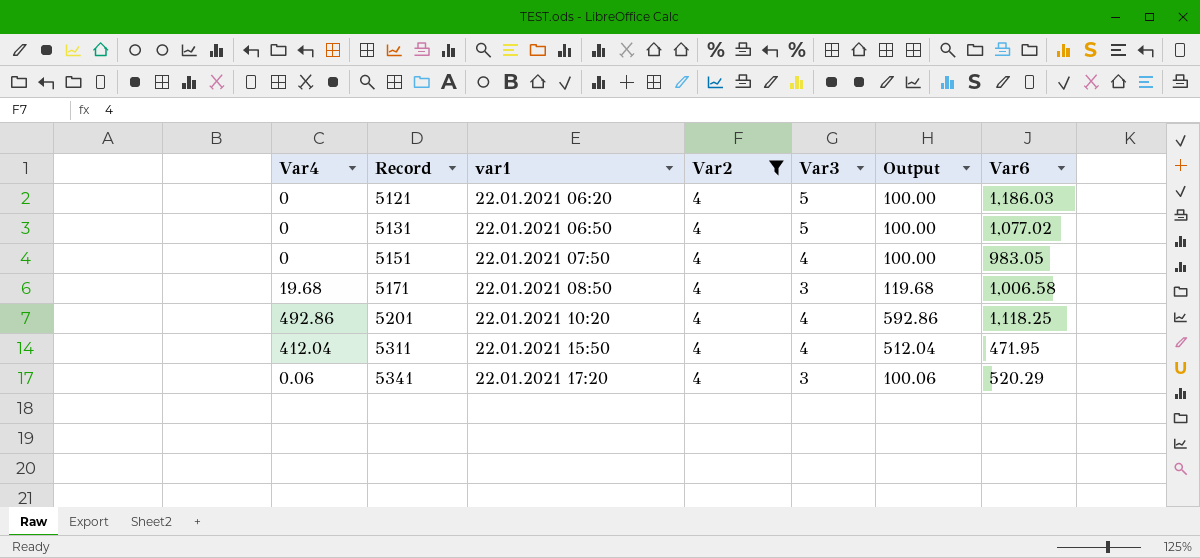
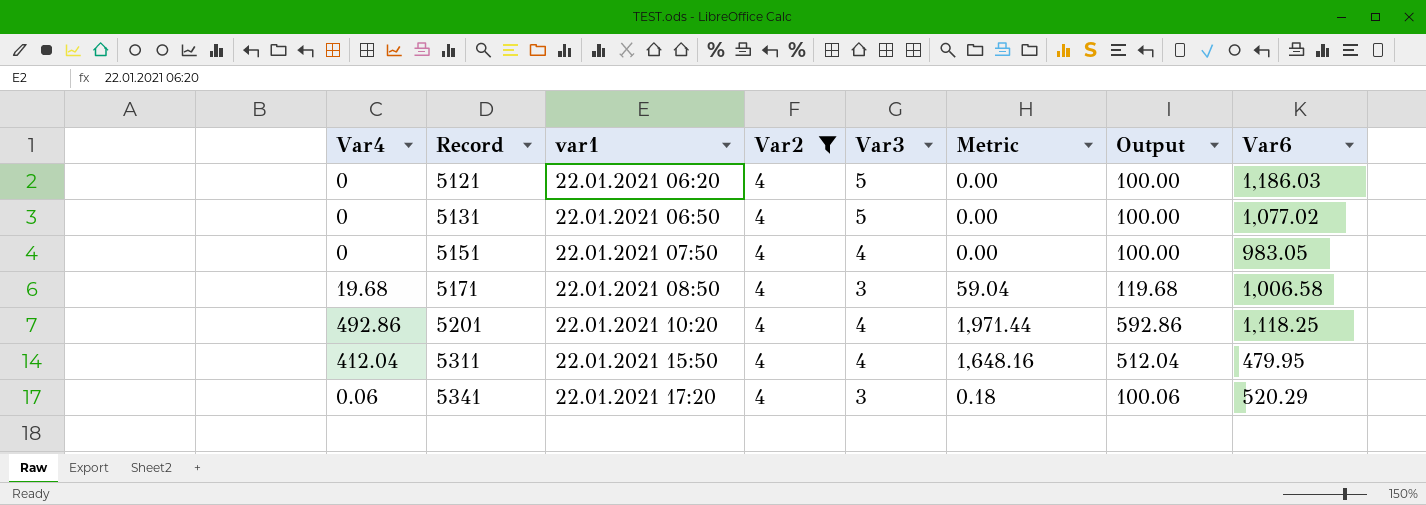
column Metric | formula: none -> [Var4] * [Var3]
5311 | Var6: 471.95 -> 479.95

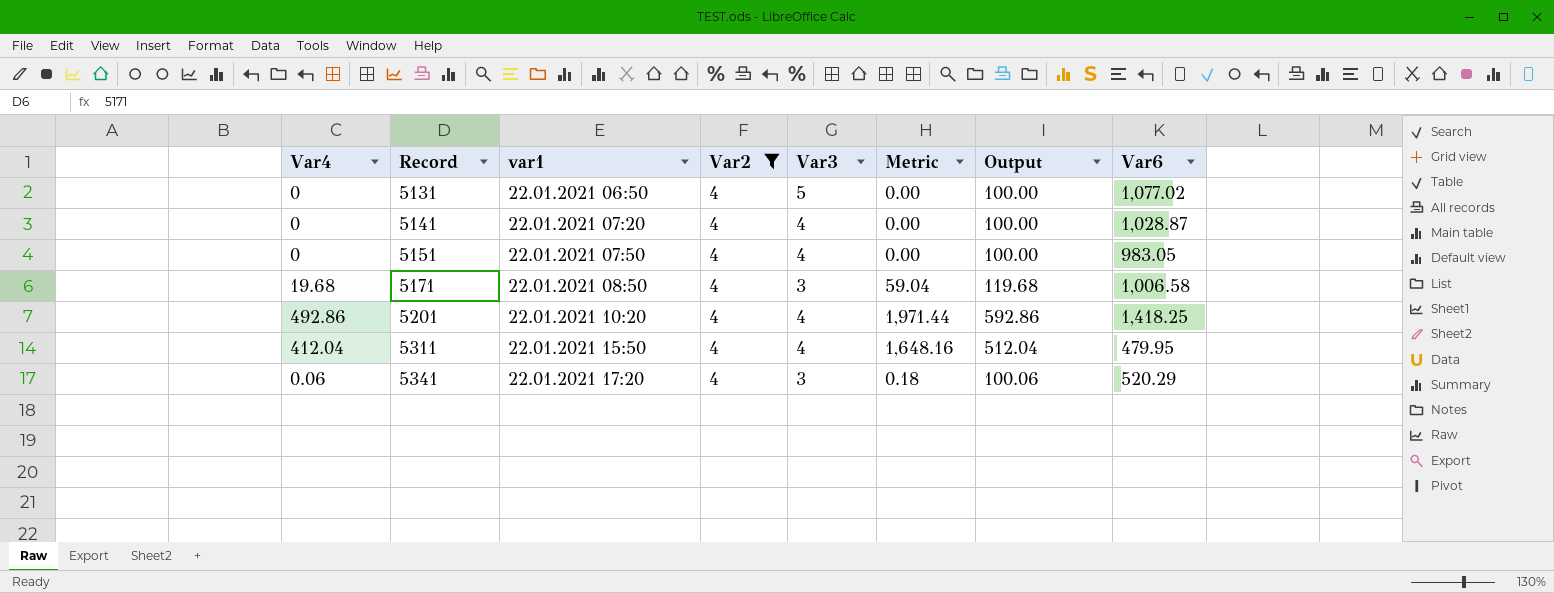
row 5121: 0 | 22.01.2021 06:20 | 4 | 5 | 0.00 | 100.00 | 1,186.03 -> none
row 5141: none -> 0 | 22.01.2021 07:20 | 4 | 4 | 0.00 | 100.00 | 1,028.87
5201 | Var6: 1,118.25 -> 1,418.25

